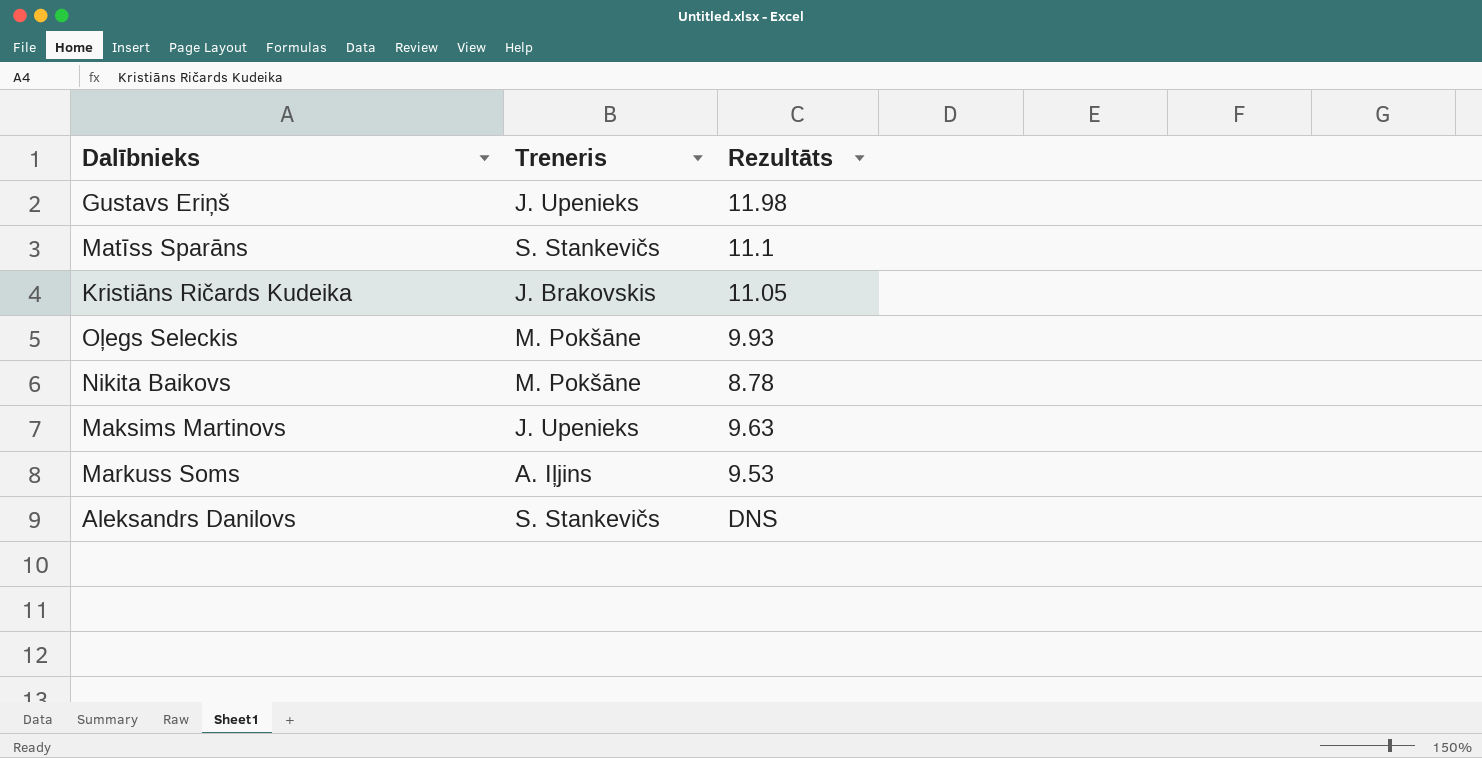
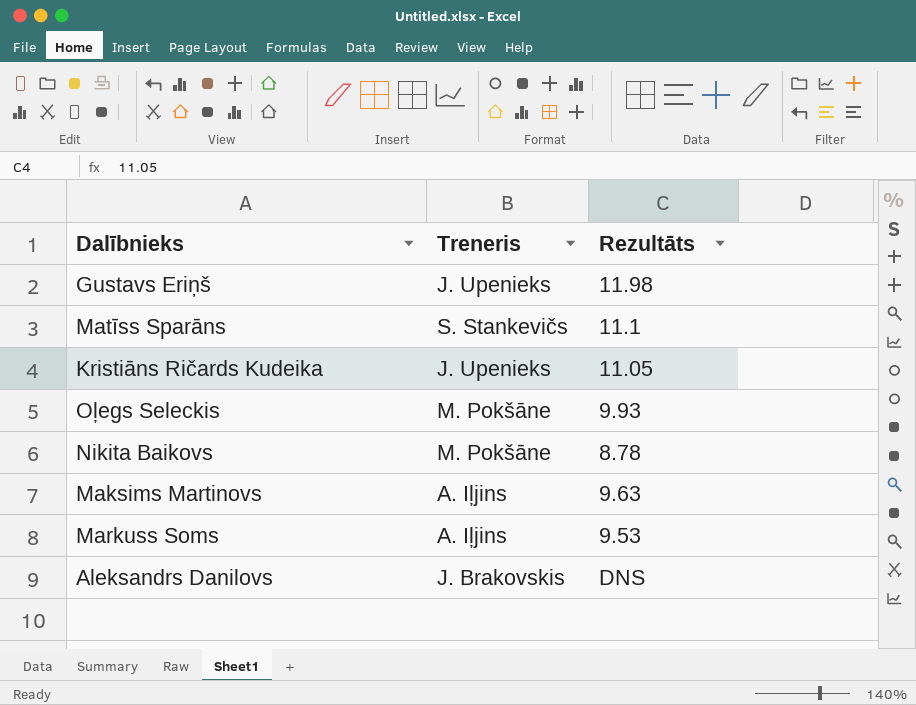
Kristiāns Ričards Kudeika | Treneris: J. Brakovskis -> J. Upenieks
Maksims Martinovs | Treneris: J. Upenieks -> A. Iļjins
Aleksandrs Danilovs | Treneris: S. Stankevičs -> J. Brakovskis

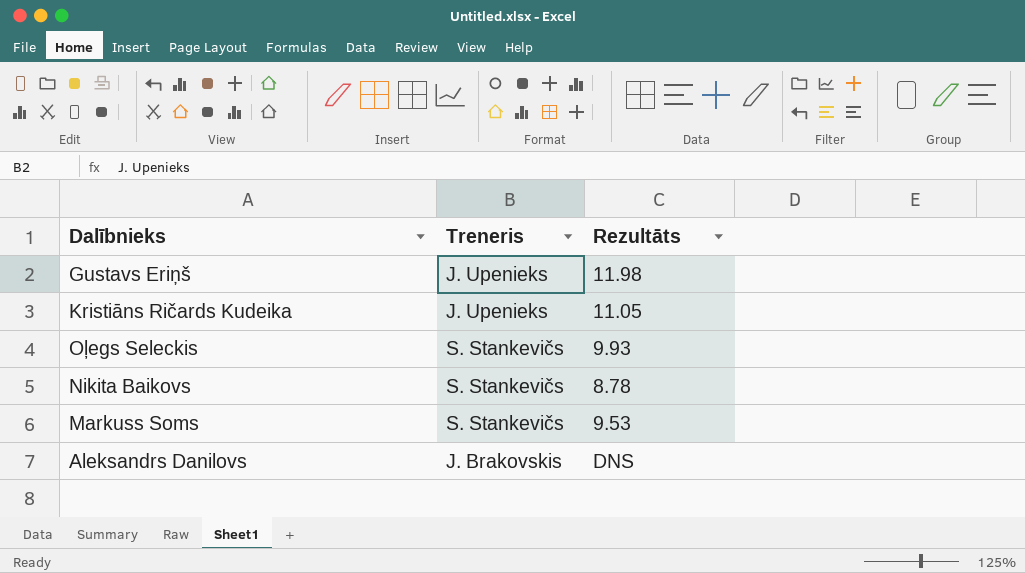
row Matīss Sparāns: S. Stankevičs | 11.1 -> none
row Maksims Martinovs: A. Iļjins | 9.63 -> none
Oļegs Seleckis | Treneris: M. Pokšāne -> S. Stankevičs
Nikita Baikovs | Treneris: M. Pokšāne -> S. Stankevičs
Markuss Soms | Treneris: A. Iļjins -> S. Stankevičs

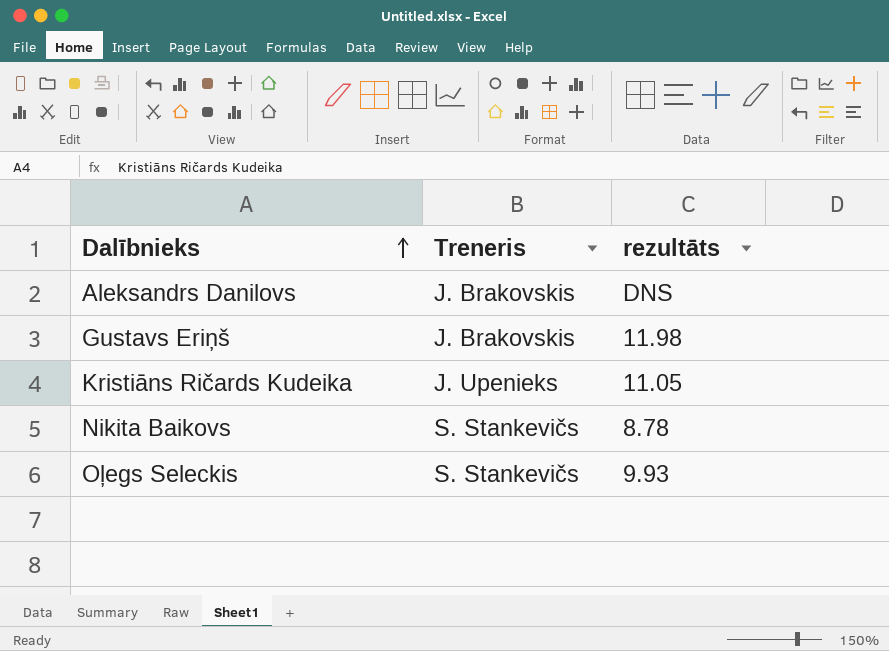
row order: none -> Dalībnieks ascending
column name: Rezultāts -> rezultāts
row Markuss Soms: S. Stankevičs | 9.53 -> none
Gustavs Eriņš | Treneris: J. Upenieks -> J. Brakovskis

